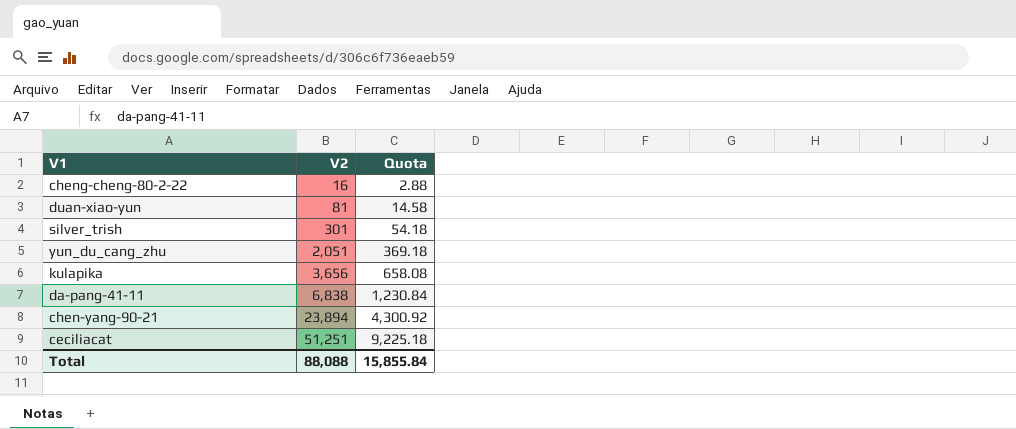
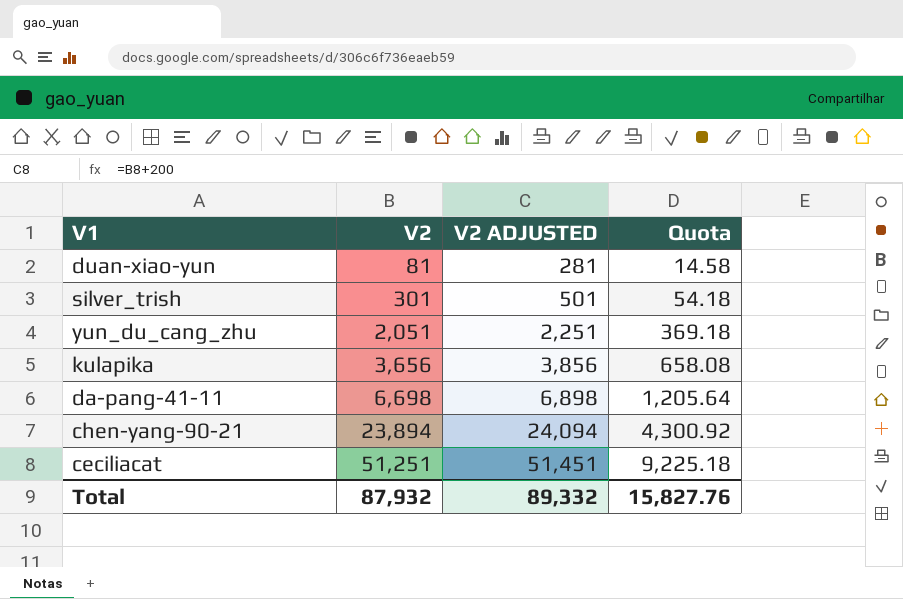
column V2 ADJUSTED | formula: none -> [V2] + 200
row cheng-cheng-80-2-22: 16 | 2.88 -> none
da-pang-41-11 | V2: 6,838 -> 6,698
da-pang-41-11 | Quota: 1,230.84 -> 1,205.64
Total | V2: 88,088 -> 87,932
Total | Quota: 15,855.84 -> 15,827.76

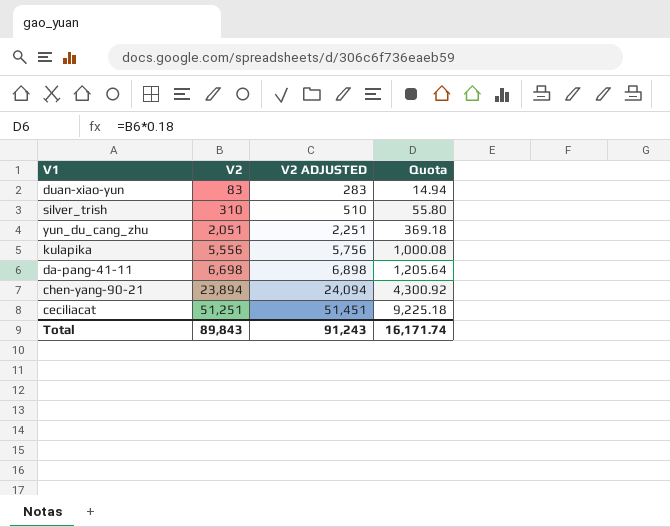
duan-xiao-yun | V2: 81 -> 83
duan-xiao-yun | V2 ADJUSTED: 281 -> 283
duan-xiao-yun | Quota: 14.58 -> 14.94
silver_trish | V2: 301 -> 310
silver_trish | V2 ADJUSTED: 501 -> 510
silver_trish | Quota: 54.18 -> 55.80
kulapika | V2: 3,656 -> 5,556
kulapika | V2 ADJUSTED: 3,856 -> 5,756
kulapika | Quota: 658.08 -> 1,000.08
Total | V2: 87,932 -> 89,843
Total | V2 ADJUSTED: 89,332 -> 91,243
Total | Quota: 15,827.76 -> 16,171.74

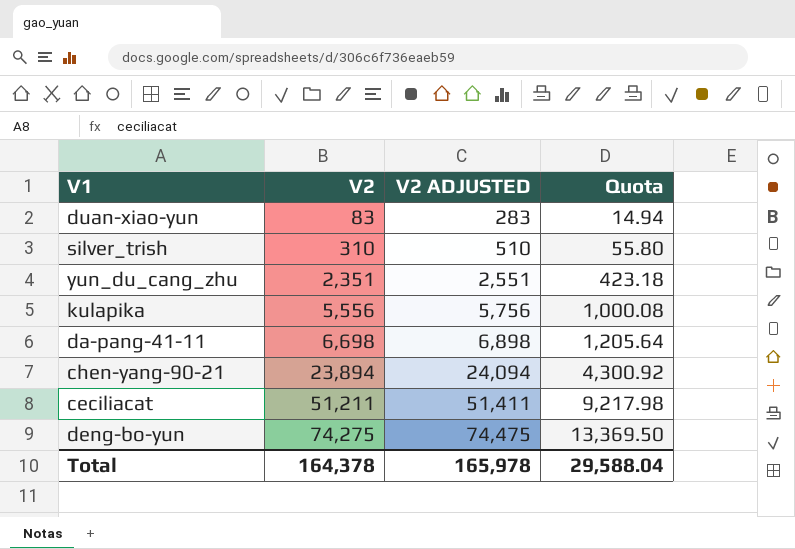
yun_du_cang_zhu | V2: 2,051 -> 2,351
yun_du_cang_zhu | V2 ADJUSTED: 2,251 -> 2,551
yun_du_cang_zhu | Quota: 369.18 -> 423.18
ceciliacat | V2: 51,251 -> 51,211
ceciliacat | V2 ADJUSTED: 51,451 -> 51,411
ceciliacat | Quota: 9,225.18 -> 9,217.98
row deng-bo-yun: none -> 74,275 | 74,475 | 13,369.50
Total | V2: 89,843 -> 164,378
Total | V2 ADJUSTED: 91,243 -> 165,978
Total | Quota: 16,171.74 -> 29,588.04

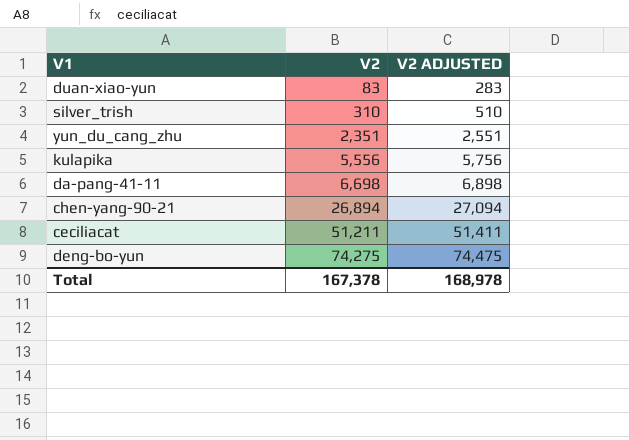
column Quota | formula: [V2] * 0.18 -> none
chen-yang-90-21 | V2: 23,894 -> 26,894
chen-yang-90-21 | V2 ADJUSTED: 24,094 -> 27,094
Total | V2: 164,378 -> 167,378
Total | V2 ADJUSTED: 165,978 -> 168,978

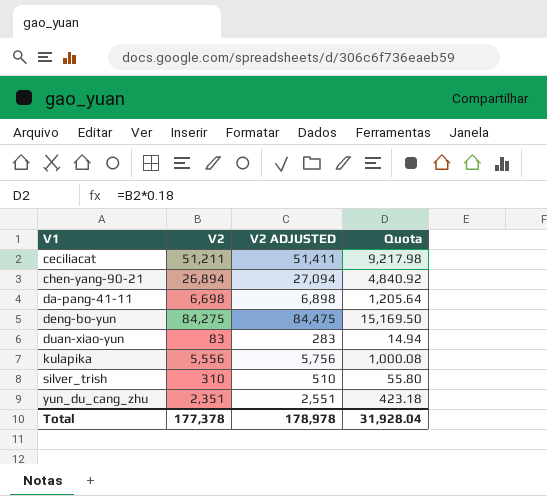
row order: V2 ascending -> V1 ascending
column Quota | formula: none -> [V2] * 0.18
deng-bo-yun | V2: 74,275 -> 84,275
deng-bo-yun | V2 ADJUSTED: 74,475 -> 84,475
Total | V2: 167,378 -> 177,378
Total | V2 ADJUSTED: 168,978 -> 178,978

